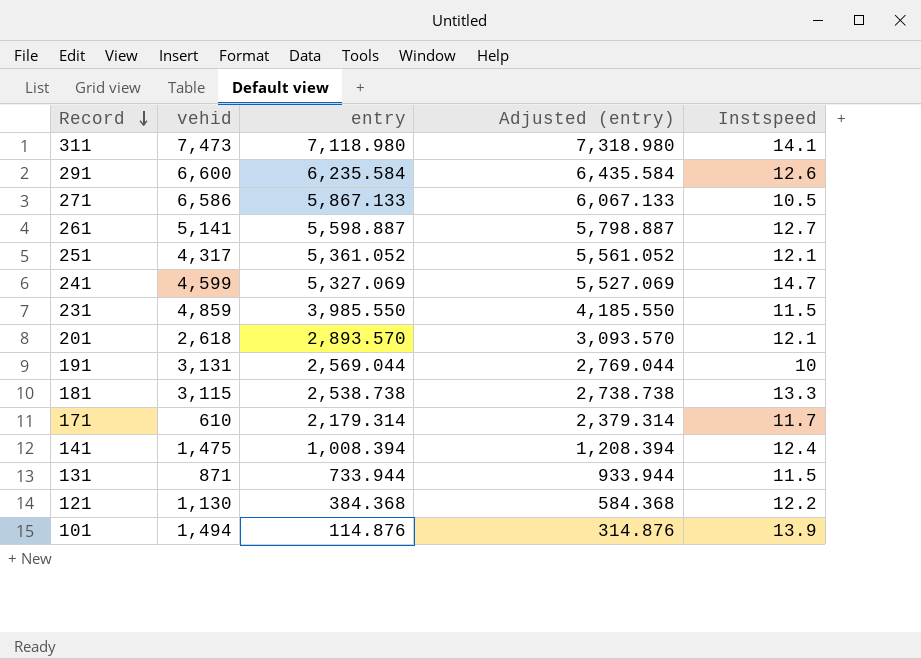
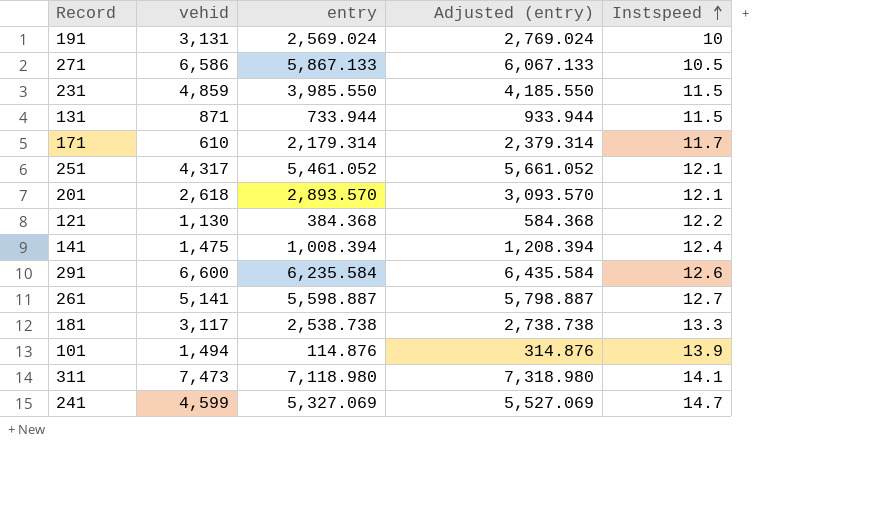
row order: Record descending -> Instspeed ascending
191 | entry: 2,569.044 -> 2,569.024
191 | Adjusted (entry): 2,769.044 -> 2,769.024
251 | entry: 5,361.052 -> 5,461.052
251 | Adjusted (entry): 5,561.052 -> 5,661.052
181 | vehid: 3,115 -> 3,117

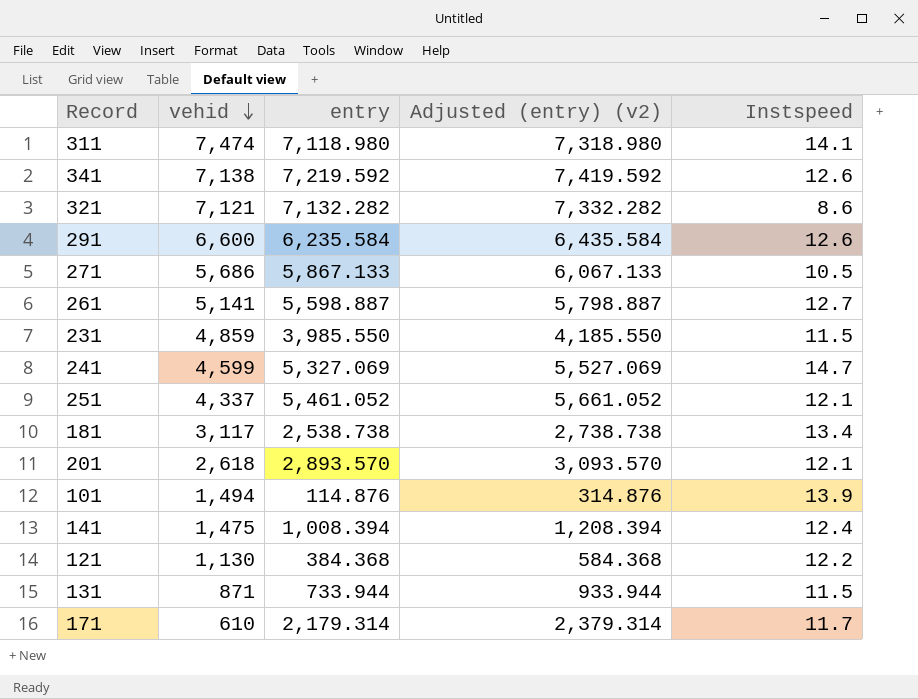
row order: Instspeed ascending -> vehid descending
column name: Adjusted (entry) -> Adjusted (entry) (v2)
row 191: 3,131 | 2,569.024 | 2,769.024 | 10 -> none
311 | vehid: 7,473 -> 7,474
row 341: none -> 7,138 | 7,219.592 | 7,419.592 | 12.6
row 321: none -> 7,121 | 7,132.282 | 7,332.282 | 8.6
271 | vehid: 6,586 -> 5,686
251 | vehid: 4,317 -> 4,337
181 | Instspeed: 13.3 -> 13.4

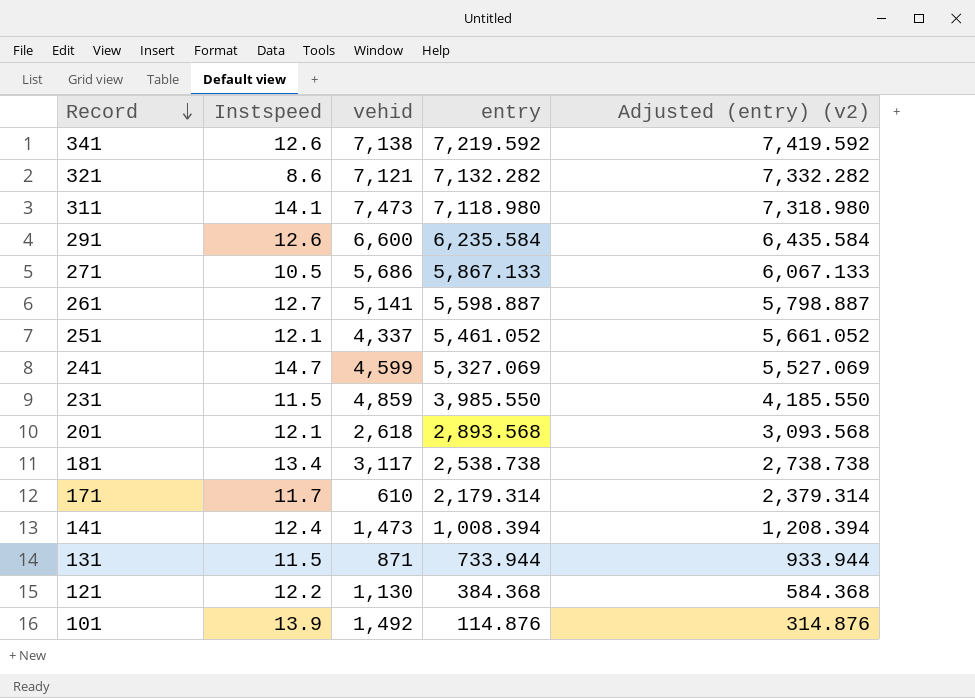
row order: vehid descending -> Record descending
column Instspeed | position: 5 -> 2
311 | vehid: 7,474 -> 7,473
201 | entry: 2,893.570 -> 2,893.568
201 | Adjusted (entry) (v2): 3,093.570 -> 3,093.568
141 | vehid: 1,475 -> 1,473
101 | vehid: 1,494 -> 1,492

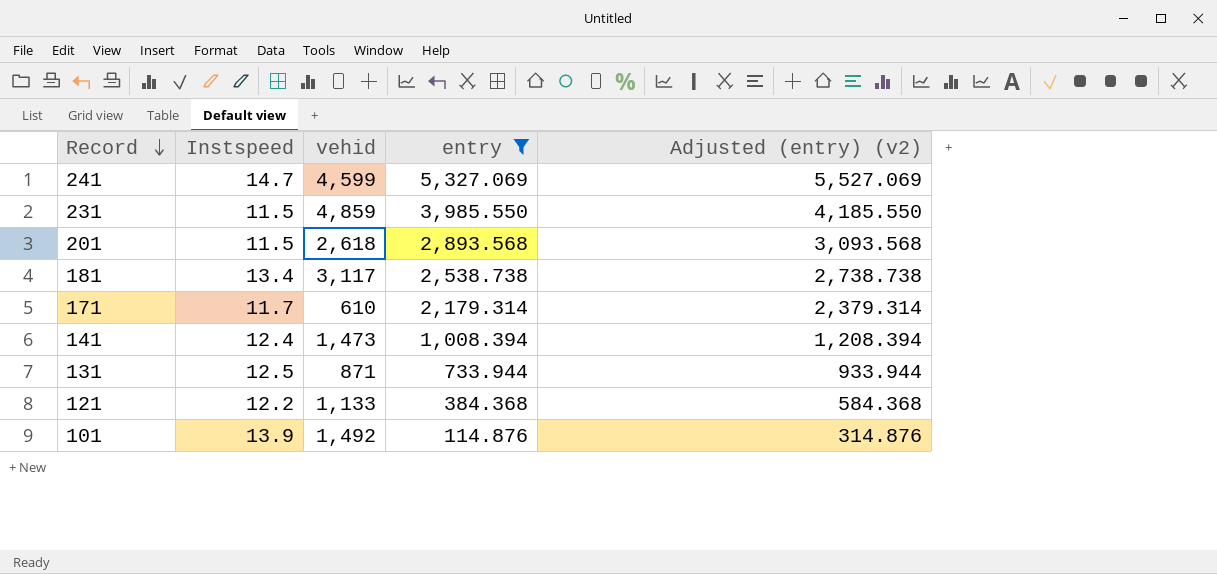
filter: none -> entry <= 5,327.069
201 | Instspeed: 12.1 -> 11.5
131 | Instspeed: 11.5 -> 12.5
121 | vehid: 1,130 -> 1,133

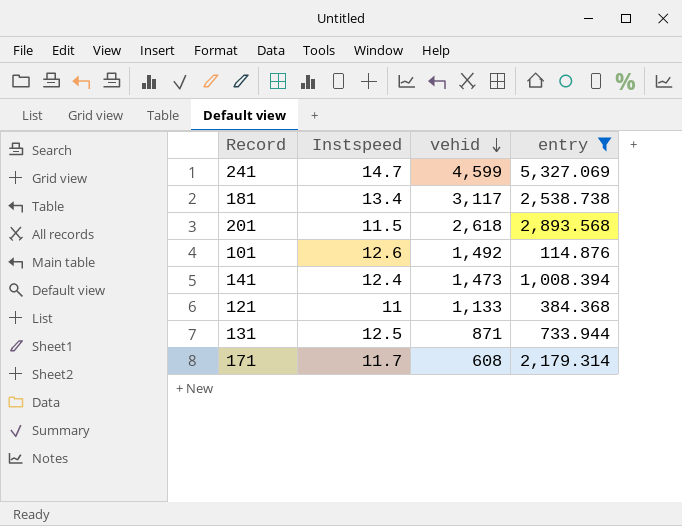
row order: Record descending -> vehid descending
column Adjusted (entry) (v2) | formula: [entry] + 200 -> none
row 231: 11.5 | 4,859 | 3,985.550 | 4,185.550 -> none
101 | Instspeed: 13.9 -> 12.6
121 | Instspeed: 12.2 -> 11
171 | vehid: 610 -> 608

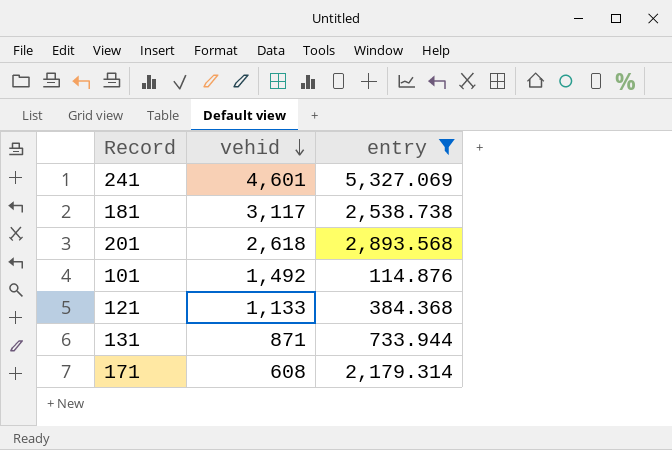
column Instspeed | position: 2 -> none
row 141: 12.4 | 1,473 | 1,008.394 -> none
241 | vehid: 4,599 -> 4,601

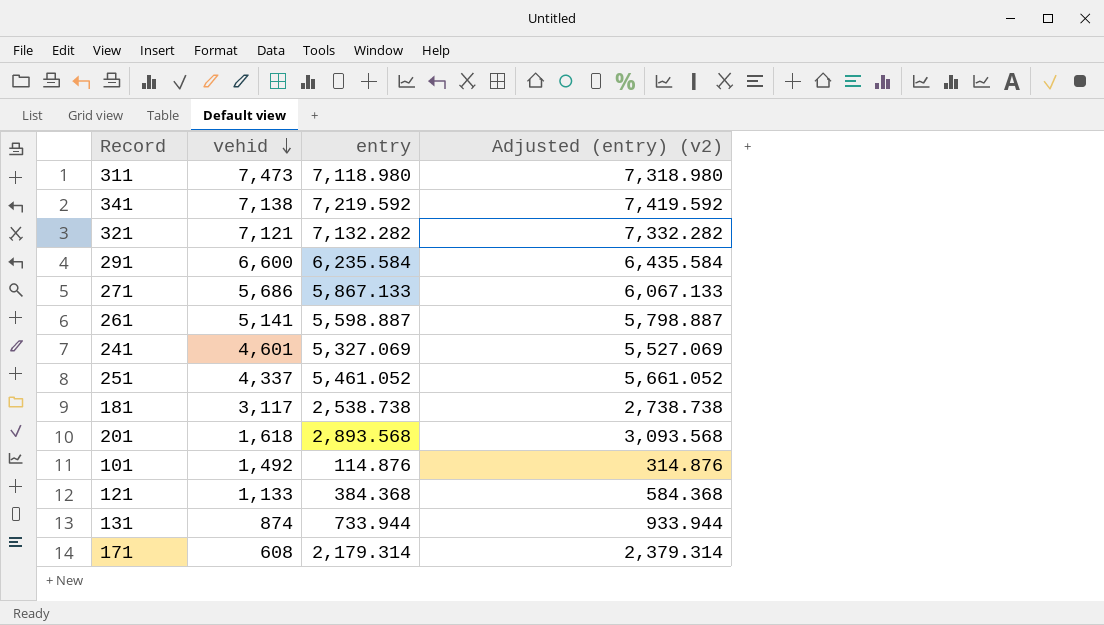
filter: entry <= 5,327.069 -> none
column Adjusted (entry) (v2) | formula: none -> [entry] + 200
201 | vehid: 2,618 -> 1,618
131 | vehid: 871 -> 874

